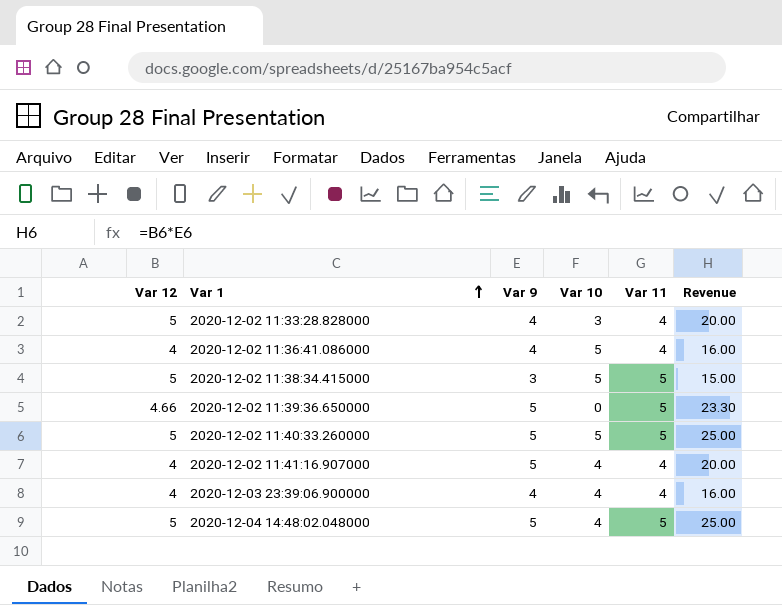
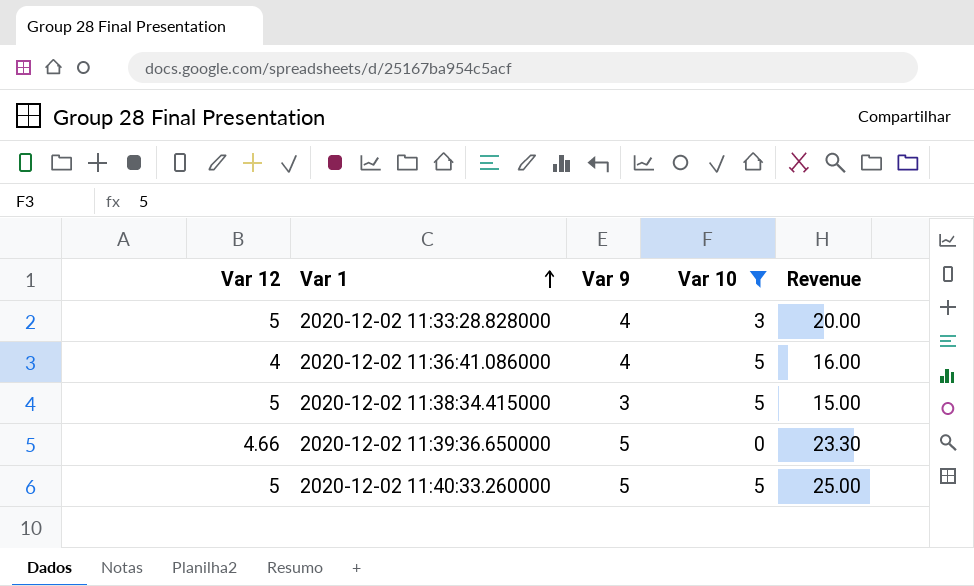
filter: none -> Var 10 != 4
column Var 11 | position: 5 -> none

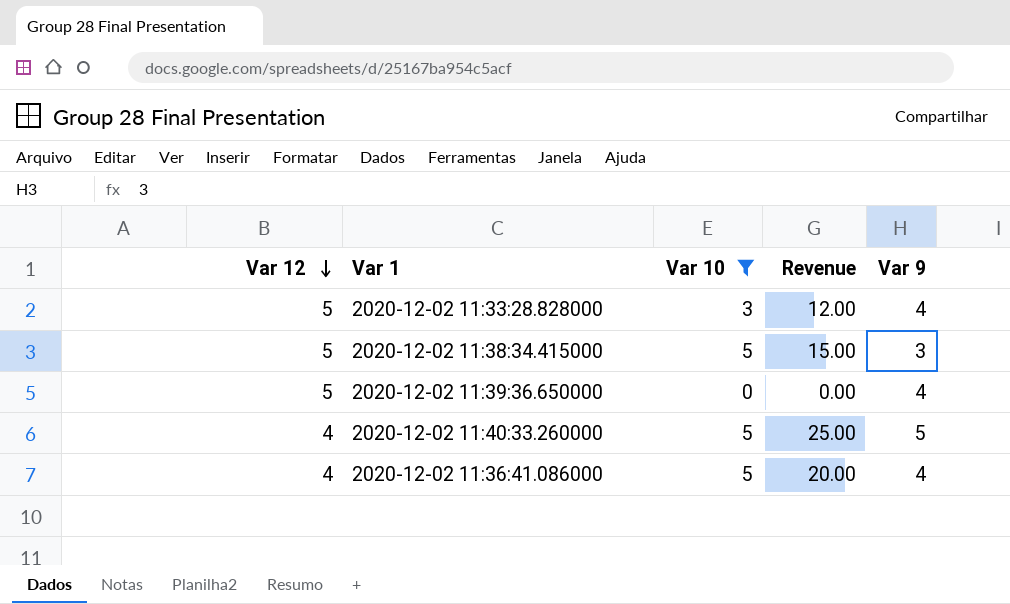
row order: Var 1 ascending -> Var 12 descending
column Revenue | formula: [Var 12] * [Var 9] -> [Var 10] * [Var 9]
column Var 9 | position: 3 -> 5
2020-12-02 11:39:36.650000 | Var 12: 4.66 -> 5
2020-12-02 11:39:36.650000 | Var 9: 5 -> 4
2020-12-02 11:40:33.260000 | Var 12: 5 -> 4

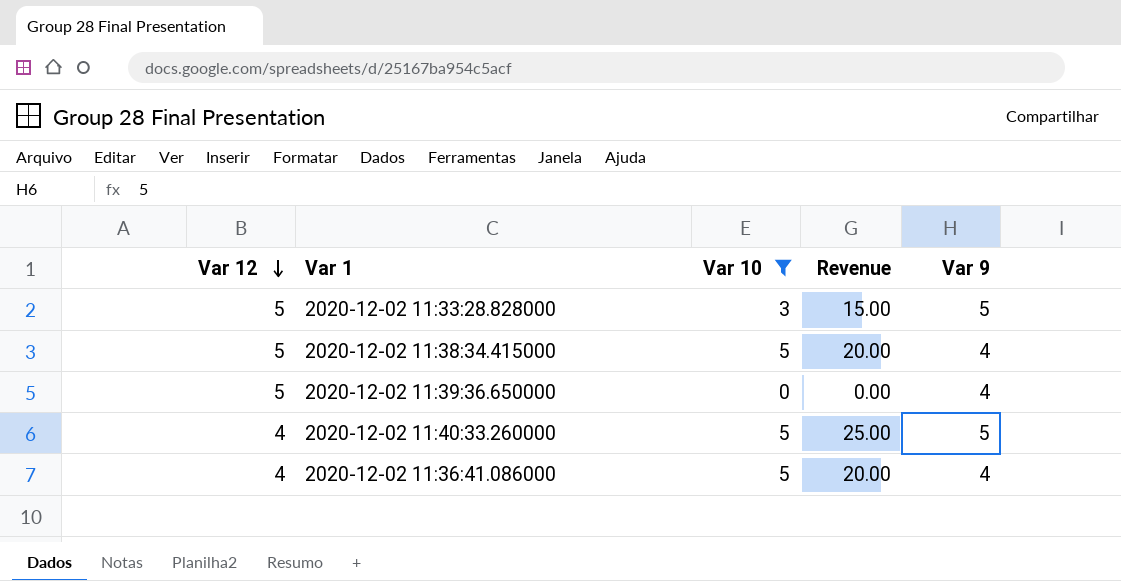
2020-12-02 11:33:28.828000 | Revenue: 12.00 -> 15.00
2020-12-02 11:33:28.828000 | Var 9: 4 -> 5
2020-12-02 11:38:34.415000 | Revenue: 15.00 -> 20.00
2020-12-02 11:38:34.415000 | Var 9: 3 -> 4

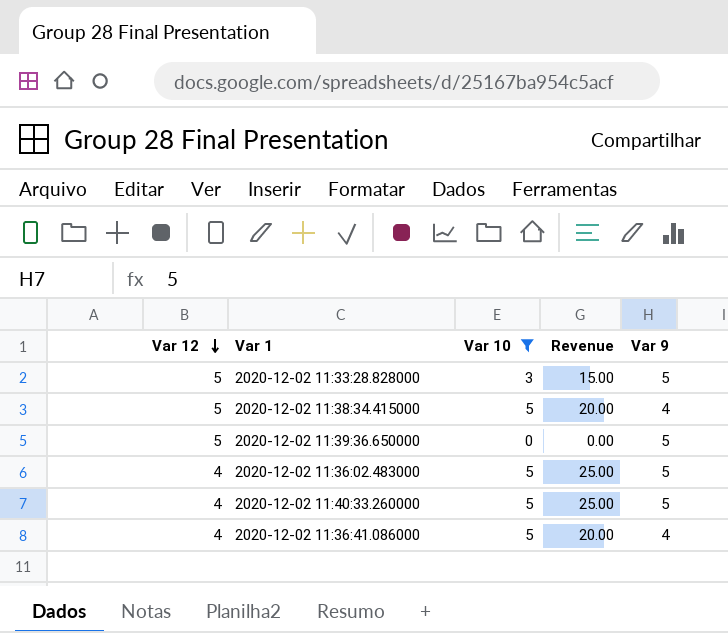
2020-12-02 11:39:36.650000 | Var 9: 4 -> 5
row 2020-12-02 11:36:02.483000: none -> 4 | 5 | 25.00 | 5

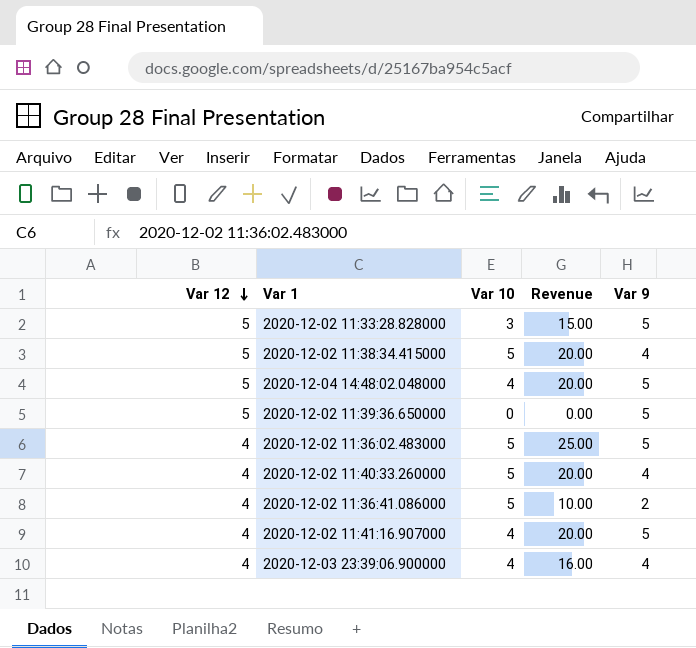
filter: Var 10 != 4 -> none
2020-12-02 11:40:33.260000 | Revenue: 25.00 -> 20.00
2020-12-02 11:40:33.260000 | Var 9: 5 -> 4
2020-12-02 11:36:41.086000 | Revenue: 20.00 -> 10.00
2020-12-02 11:36:41.086000 | Var 9: 4 -> 2

